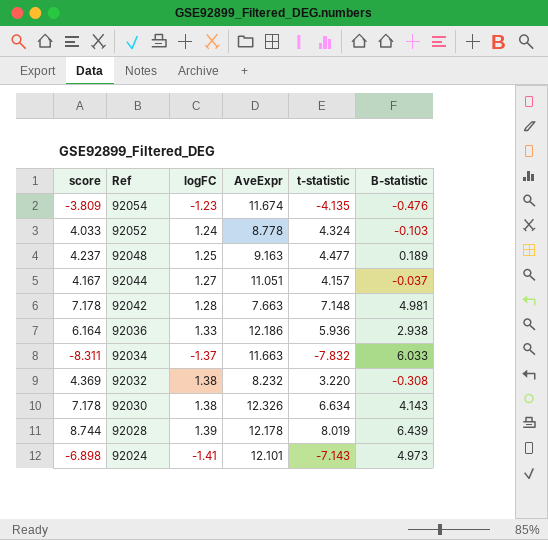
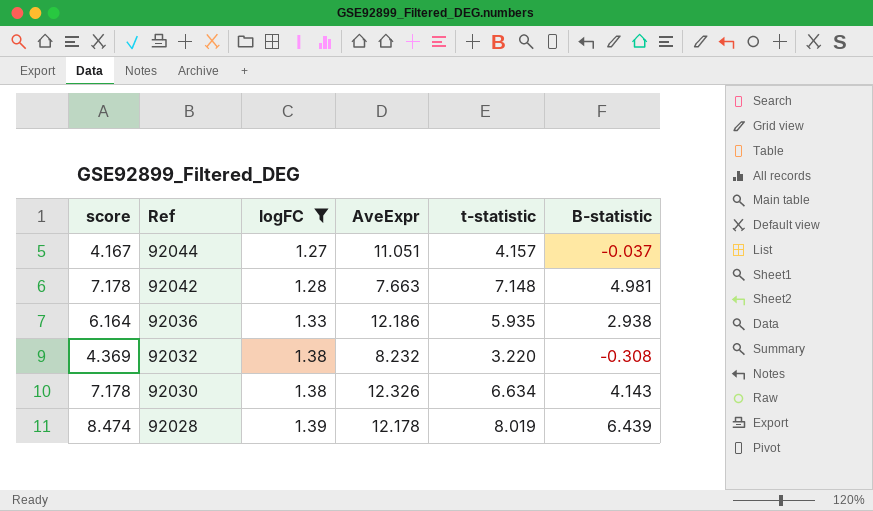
filter: none -> logFC >= 1.27
92036 | t-statistic: 5.936 -> 5.935
92028 | score: 8.744 -> 8.474

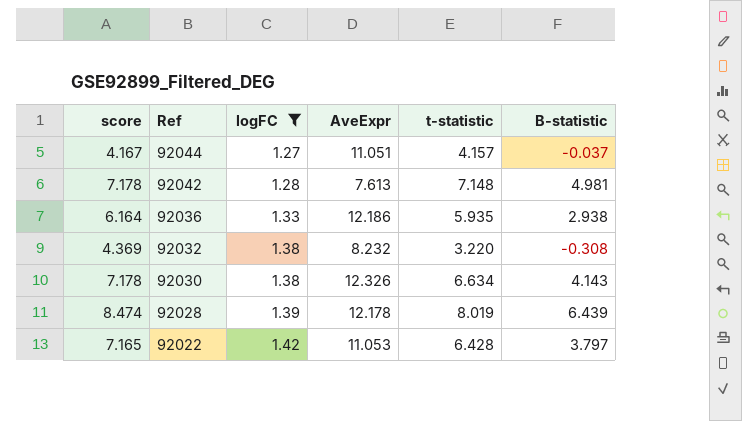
92042 | AveExpr: 7.663 -> 7.613
row 92022: none -> 7.165 | 1.42 | 11.053 | 6.428 | 3.797

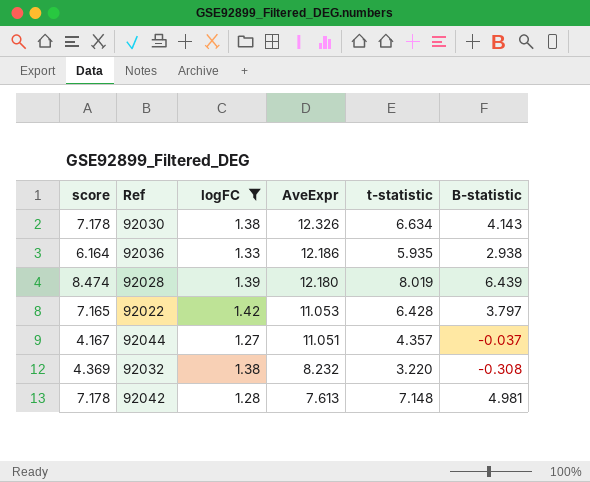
row order: Ref descending -> AveExpr descending
92028 | AveExpr: 12.178 -> 12.180
92044 | t-statistic: 4.157 -> 4.357

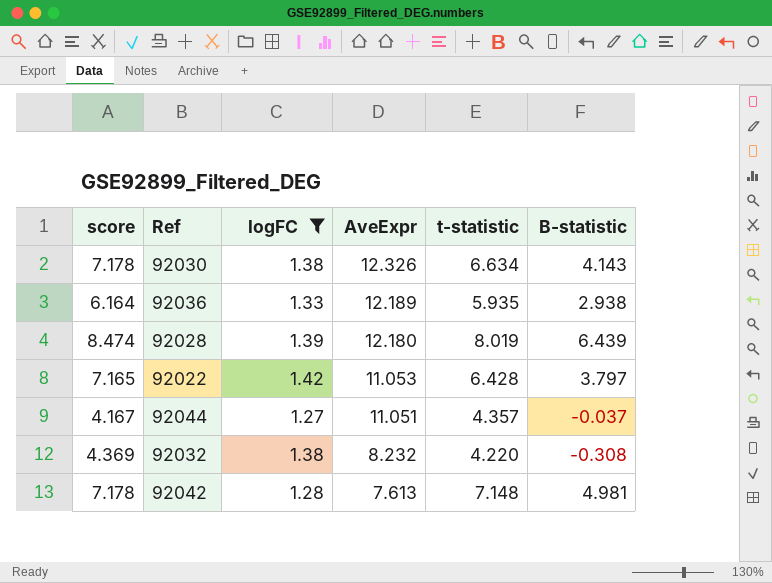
92036 | AveExpr: 12.186 -> 12.189
92032 | t-statistic: 3.220 -> 4.220

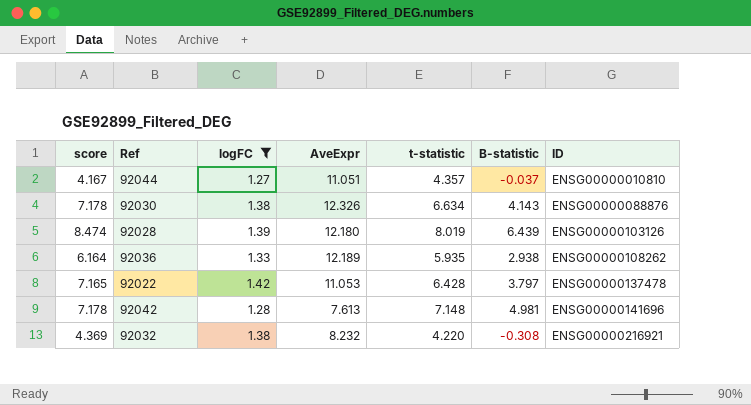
row order: AveExpr descending -> ID ascending
column ID | position: none -> 7

